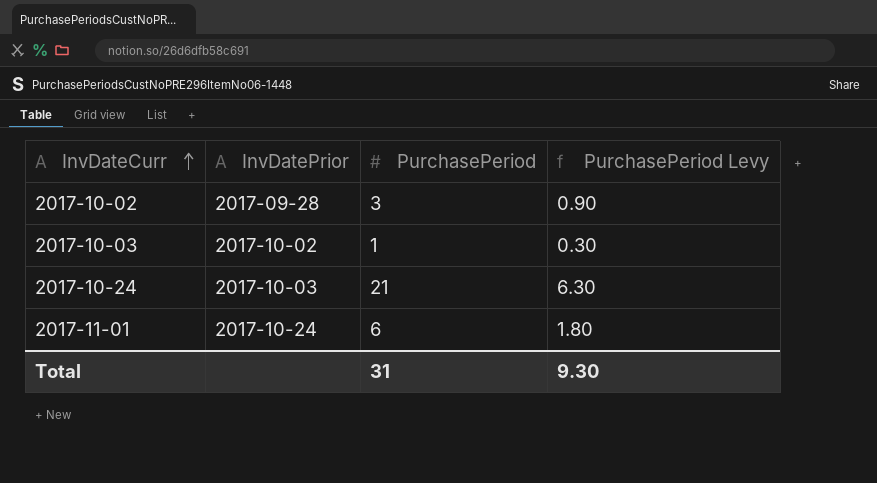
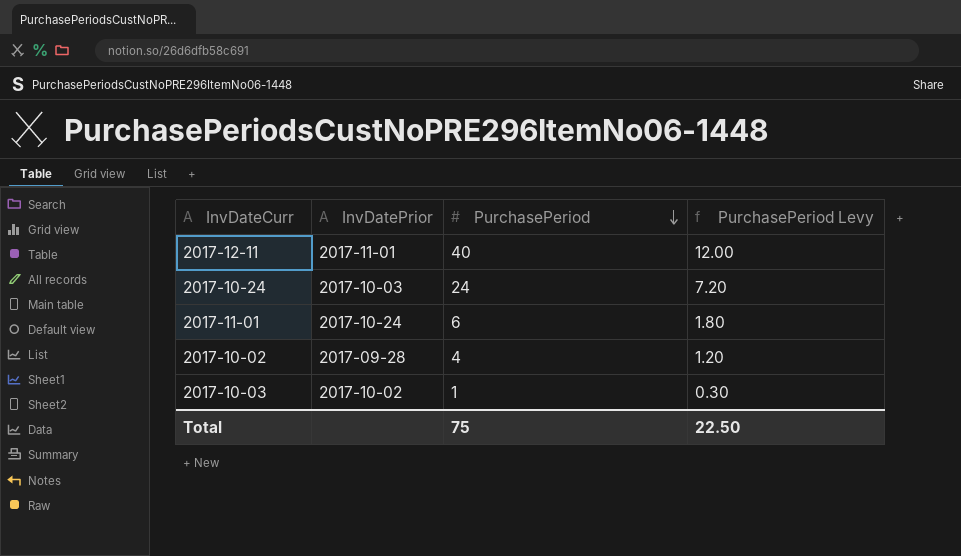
row order: InvDateCurr ascending -> PurchasePeriod descending
row 2017-12-11: none -> 2017-11-01 | 40 | 12.00
2017-10-24 | PurchasePeriod: 21 -> 24
2017-10-24 | PurchasePeriod Levy: 6.30 -> 7.20
2017-10-02 | PurchasePeriod: 3 -> 4
2017-10-02 | PurchasePeriod Levy: 0.90 -> 1.20
Total | PurchasePeriod: 31 -> 75
Total | PurchasePeriod Levy: 9.30 -> 22.50

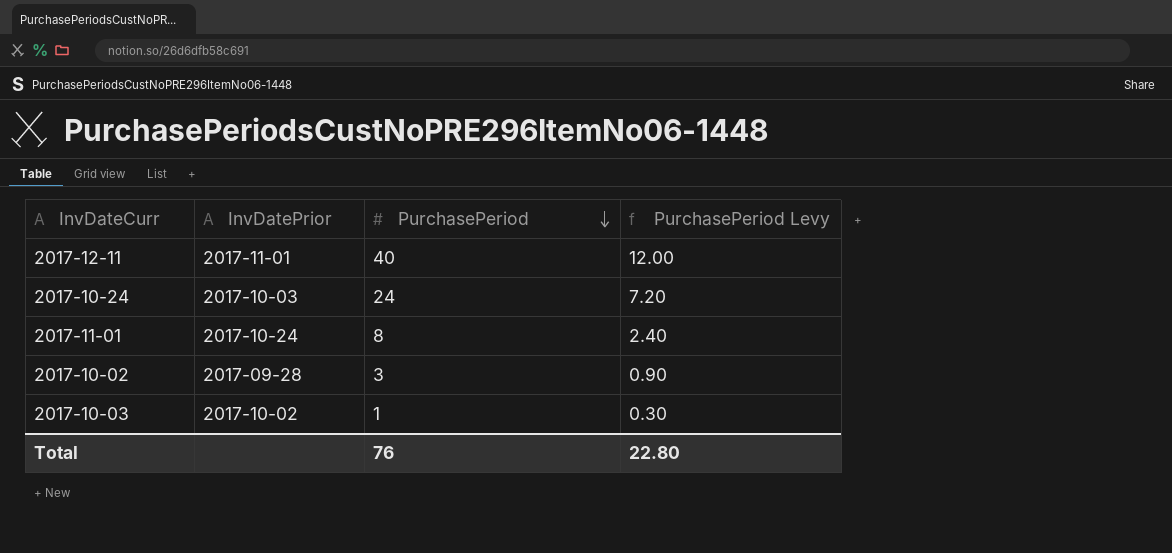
2017-11-01 | PurchasePeriod: 6 -> 8
2017-11-01 | PurchasePeriod Levy: 1.80 -> 2.40
2017-10-02 | PurchasePeriod: 4 -> 3
2017-10-02 | PurchasePeriod Levy: 1.20 -> 0.90
Total | PurchasePeriod: 75 -> 76
Total | PurchasePeriod Levy: 22.50 -> 22.80

